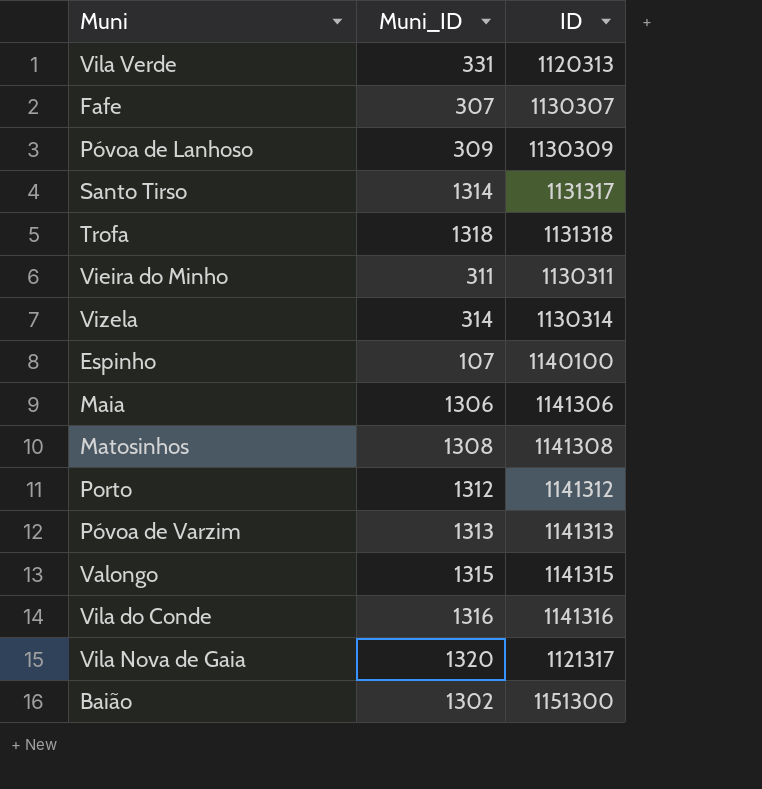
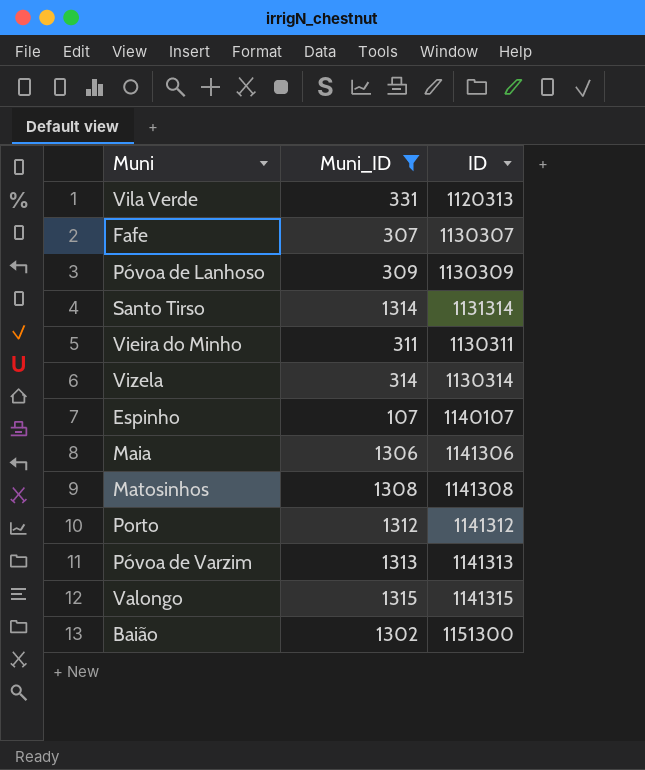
filter: none -> Muni_ID <= 1315
Santo Tirso | ID: 1131317 -> 1131314
Espinho | ID: 1140100 -> 1140107

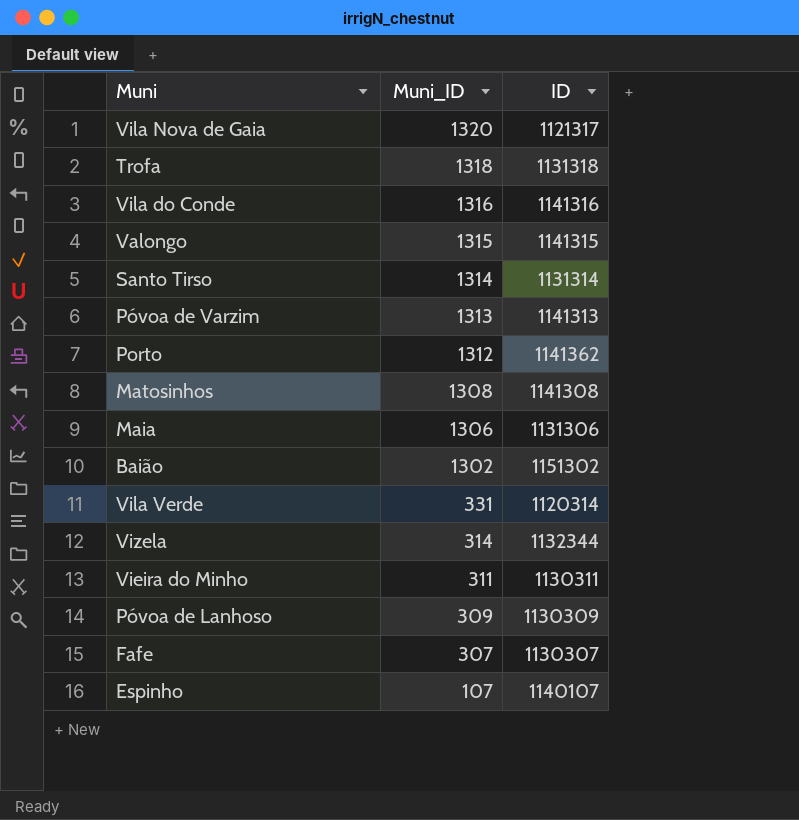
filter: Muni_ID <= 1315 -> none
row order: none -> Muni_ID descending
Porto | ID: 1141312 -> 1141362
Maia | ID: 1141306 -> 1131306
Baião | ID: 1151300 -> 1151302
Vila Verde | ID: 1120313 -> 1120314
Vizela | ID: 1130314 -> 1132344

